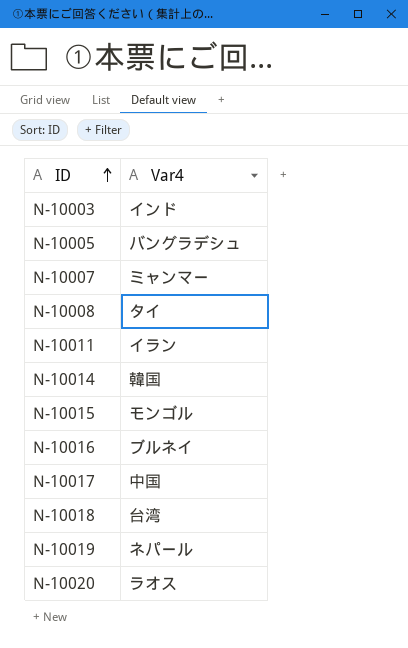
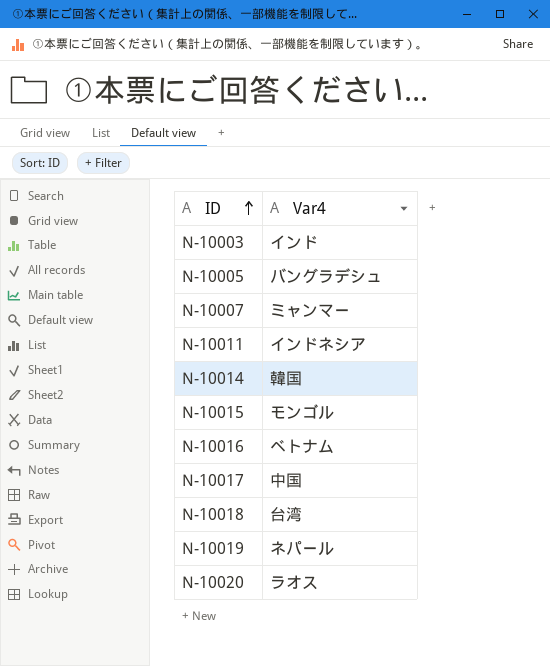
row N-10008: タイ -> none
N-10011 | Var4: イラン -> インドネシア
N-10016 | Var4: ブルネイ -> ベトナム

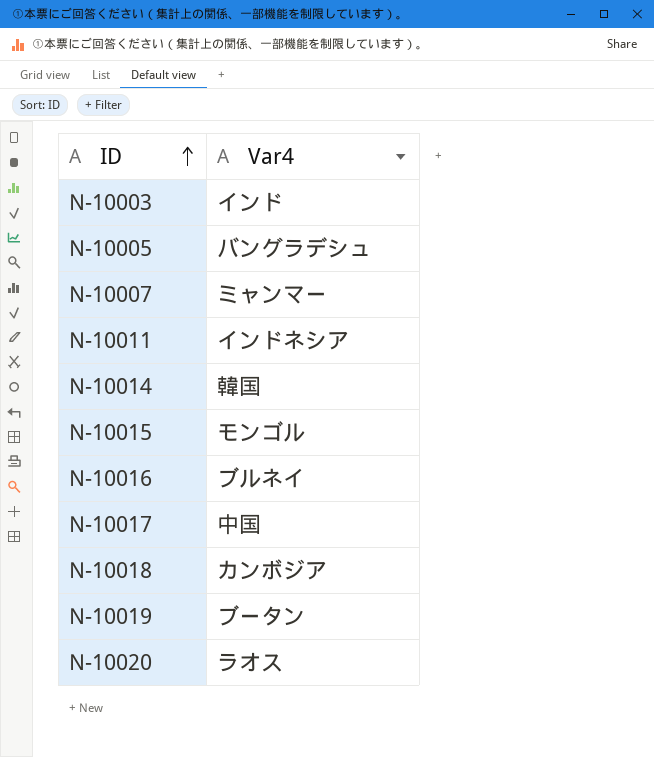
N-10016 | Var4: ベトナム -> ブルネイ
N-10018 | Var4: 台湾 -> カンボジア
N-10019 | Var4: ネパール -> ブータン

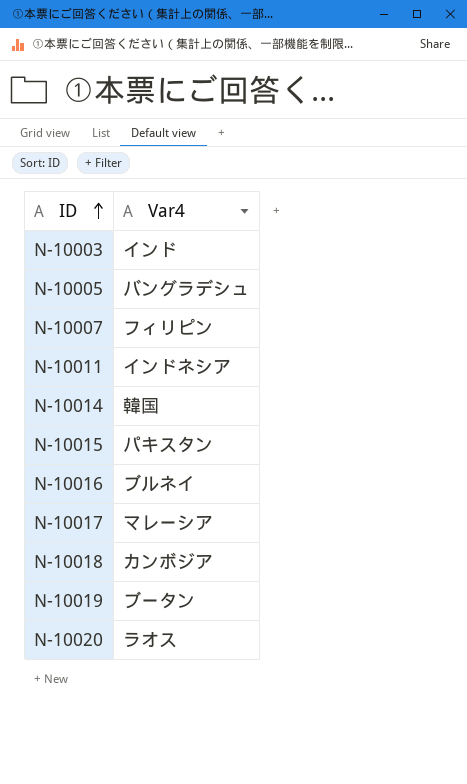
N-10007 | Var4: ミャンマー -> フィリピン
N-10015 | Var4: モンゴル -> パキスタン
N-10017 | Var4: 中国 -> マレーシア

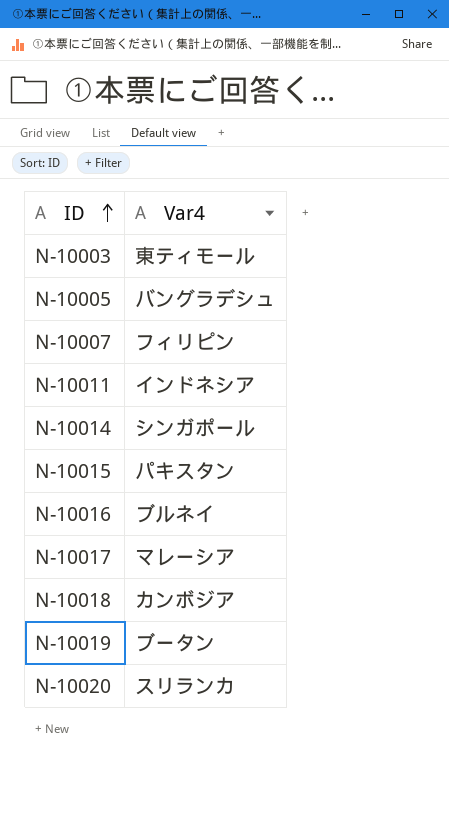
N-10003 | Var4: インド -> 東ティモール
N-10014 | Var4: 韓国 -> シンガポール
N-10020 | Var4: ラオス -> スリランカ

